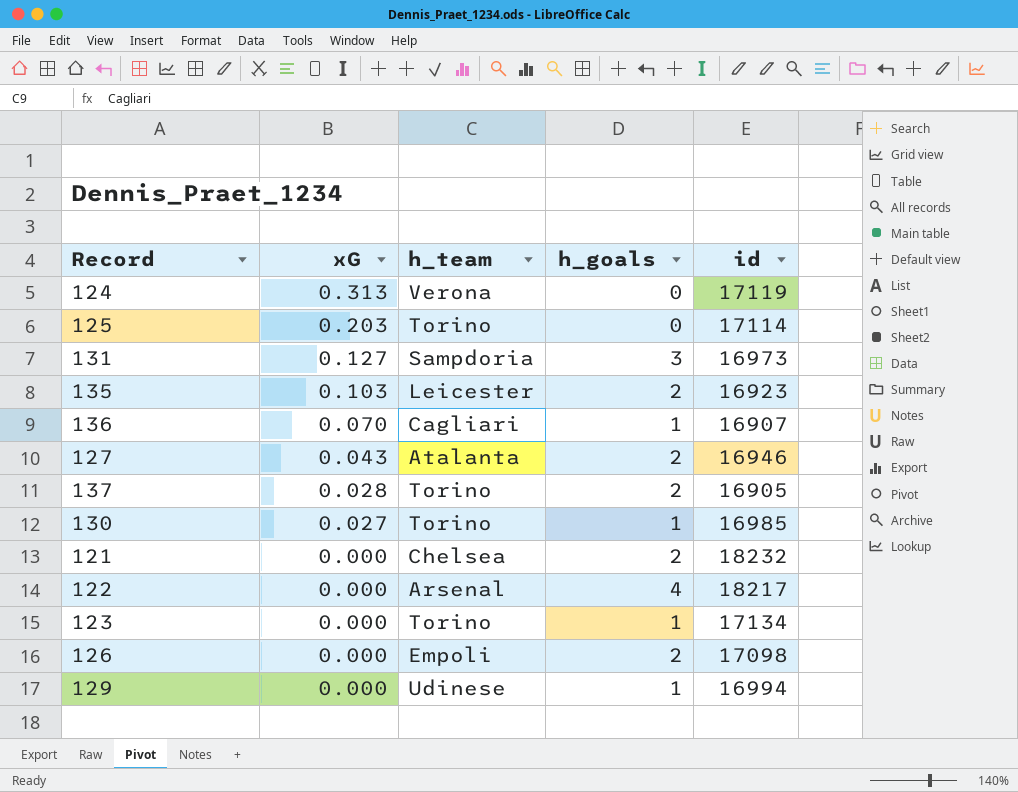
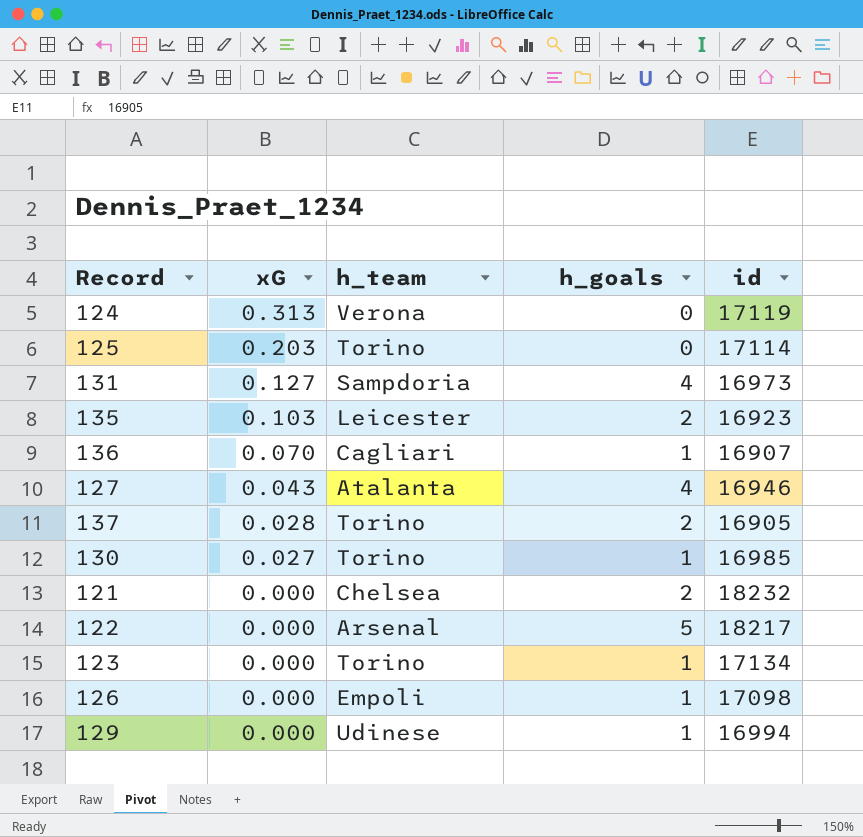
131 | h_goals: 3 -> 4
127 | h_goals: 2 -> 4
122 | h_goals: 4 -> 5
126 | h_goals: 2 -> 1

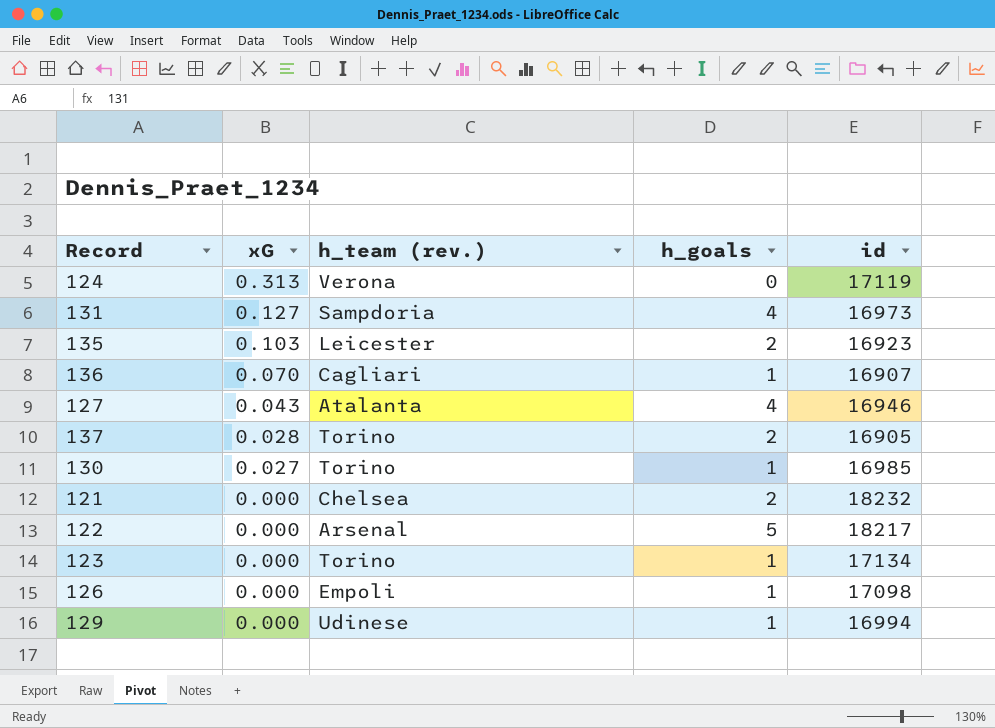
column name: h_team -> h_team (rev.)
row 125: 0.203 | Torino | 0 | 17114 -> none

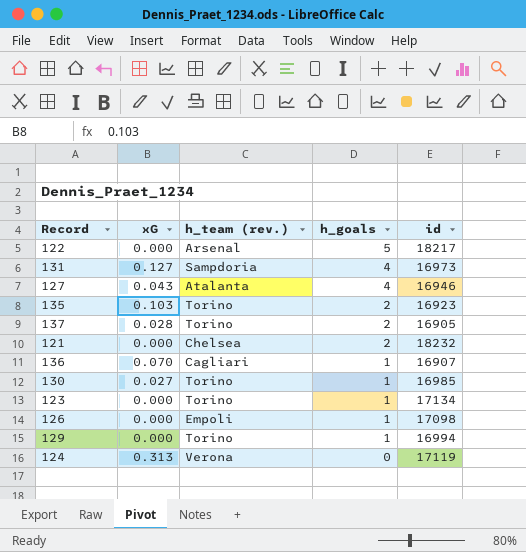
row order: xG descending -> h_goals descending
135 | h_team (rev.): Leicester -> Torino
129 | h_team (rev.): Udinese -> Torino

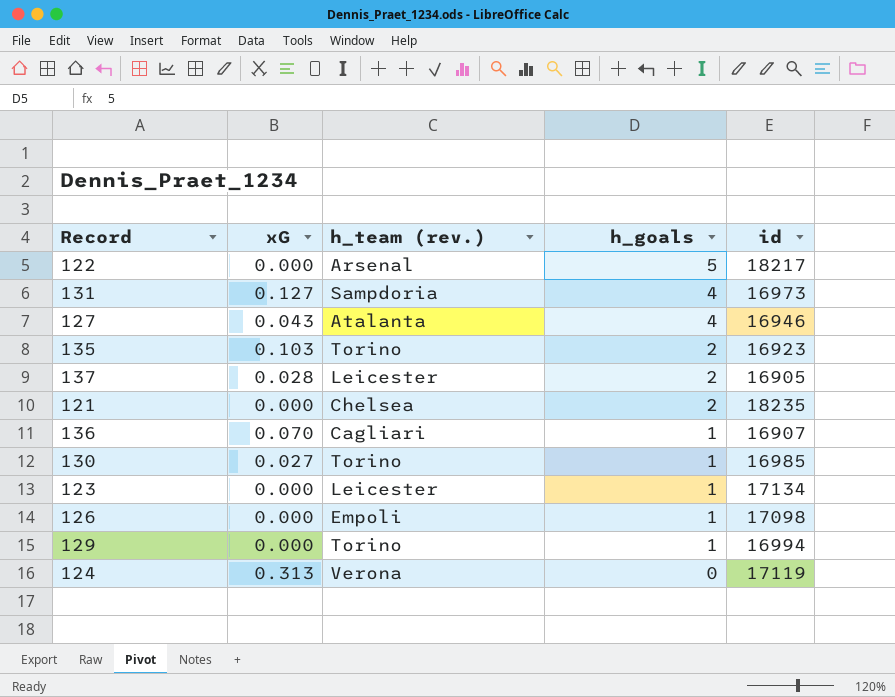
137 | h_team (rev.): Torino -> Leicester
121 | id: 18232 -> 18235
123 | h_team (rev.): Torino -> Leicester

